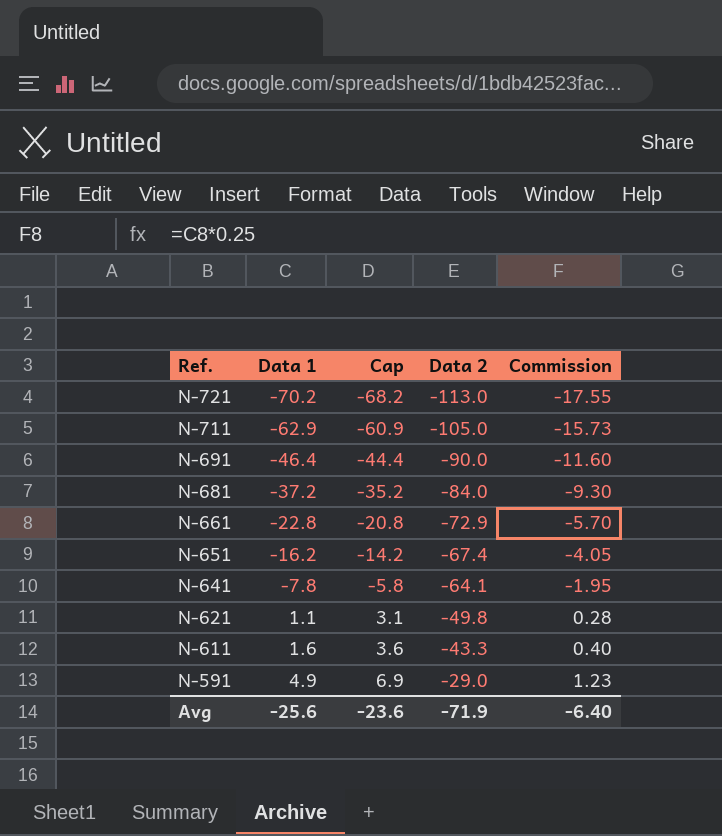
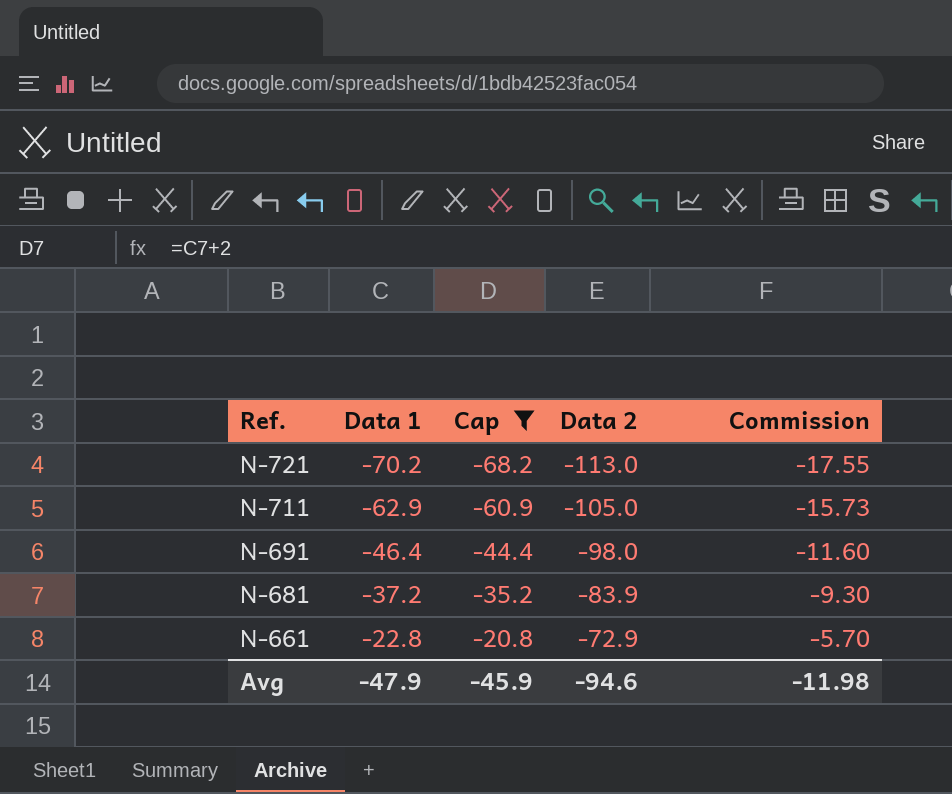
filter: none -> Cap <= -20.8
N-691 | Data 2: -90.0 -> -98.0
N-681 | Data 2: -84.0 -> -83.9
Avg | Data 1: -25.6 -> -47.9
Avg | Cap: -23.6 -> -45.9
Avg | Data 2: -71.9 -> -94.6
Avg | Commission: -6.40 -> -11.98

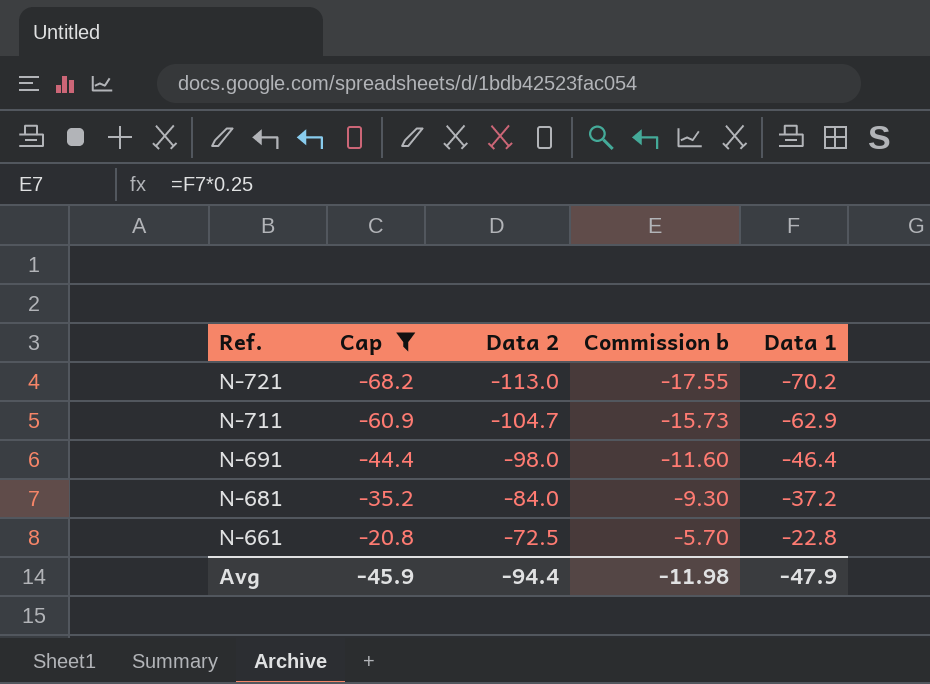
column name: Commission -> Commission b
column Data 1 | position: 2 -> 5
N-711 | Data 2: -105.0 -> -104.7
N-681 | Data 2: -83.9 -> -84.0
N-661 | Data 2: -72.9 -> -72.5
Avg | Data 2: -94.6 -> -94.4

